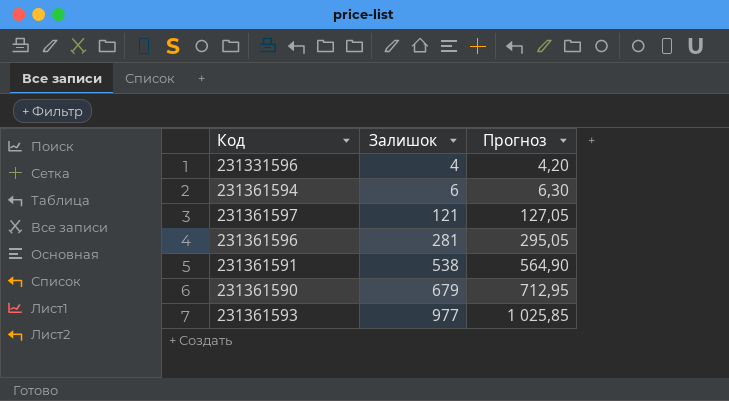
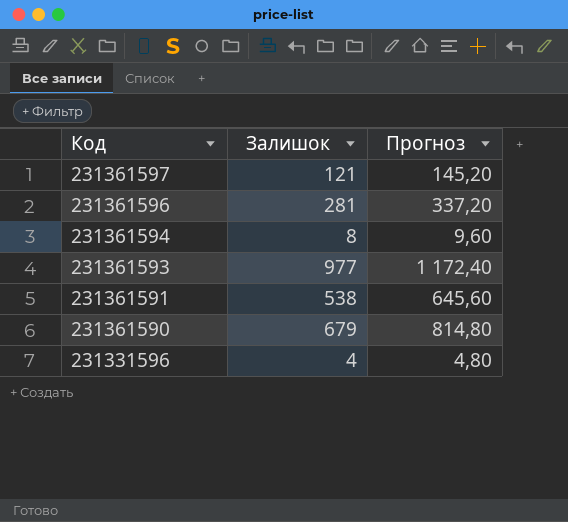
row order: Залишок ascending -> Код descending
column Прогноз | formula: [Залишок] * 1,05 -> [Залишок] * 1,2
231361594 | Залишок: 6 -> 8

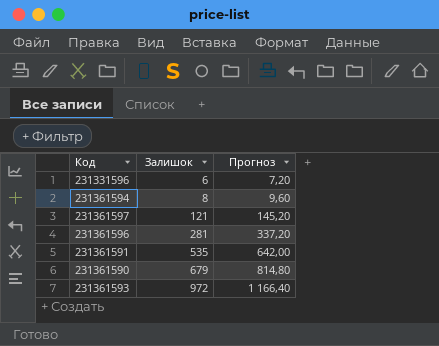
row order: Код descending -> Залишок ascending
231331596 | Залишок: 4 -> 6
231331596 | Прогноз: 4,80 -> 7,20
231361591 | Залишок: 538 -> 535
231361591 | Прогноз: 645,60 -> 642,00
231361593 | Залишок: 977 -> 972
231361593 | Прогноз: 1 172,40 -> 1 166,40

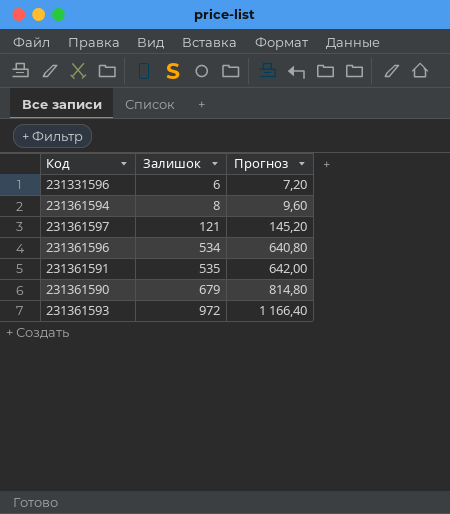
231361596 | Залишок: 281 -> 534
231361596 | Прогноз: 337,20 -> 640,80

